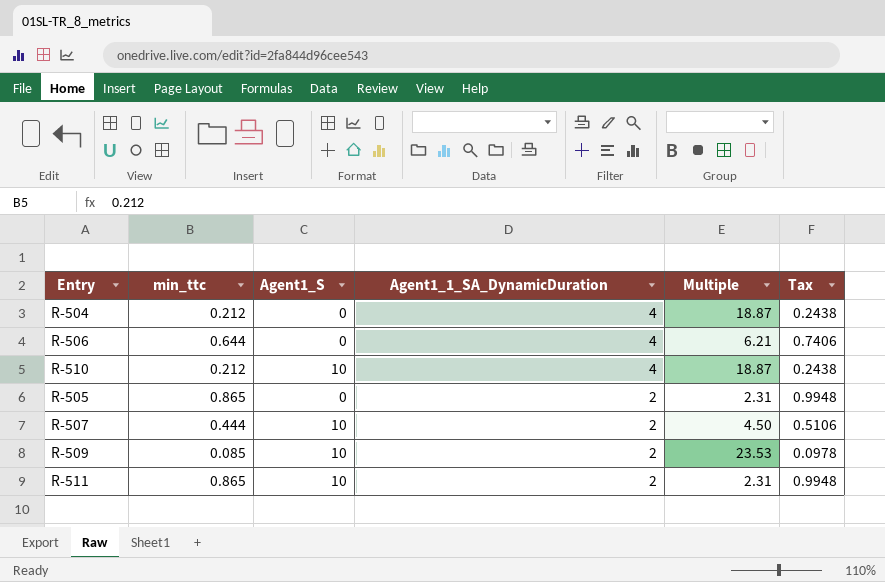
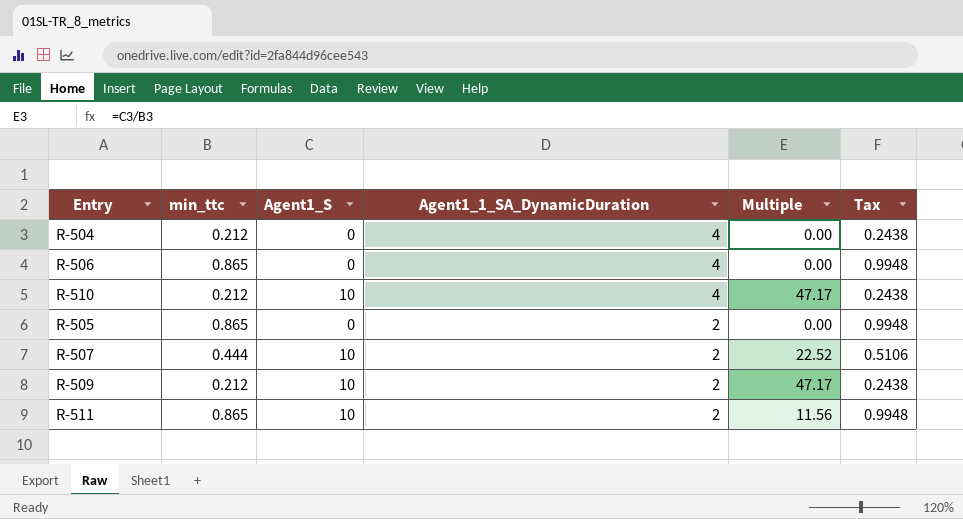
column Multiple | formula: [Agent1_1_SA_DynamicDuration] / [min_ttc] -> [Agent1_S] / [min_ttc]
R-506 | min_ttc: 0.644 -> 0.865
R-506 | Tax: 0.7406 -> 0.9948
R-509 | min_ttc: 0.085 -> 0.212
R-509 | Tax: 0.0978 -> 0.2438

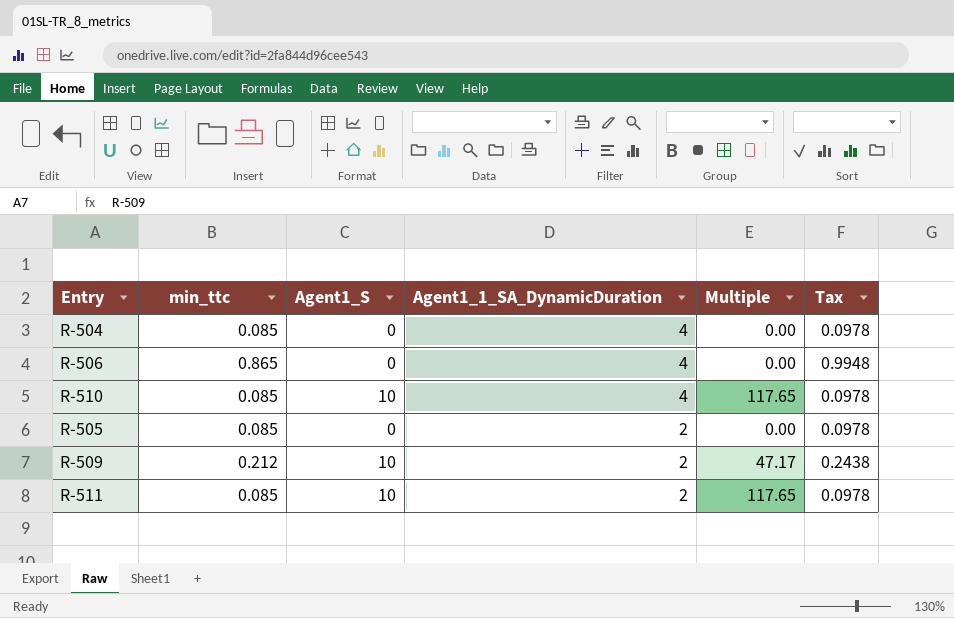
row R-507: 0.444 | 10 | 2 | 22.52 | 0.5106 -> none
R-504 | min_ttc: 0.212 -> 0.085
R-504 | Tax: 0.2438 -> 0.0978
R-510 | min_ttc: 0.212 -> 0.085
R-510 | Multiple: 47.17 -> 117.65
R-510 | Tax: 0.2438 -> 0.0978
R-505 | min_ttc: 0.865 -> 0.085
R-505 | Tax: 0.9948 -> 0.0978
R-511 | min_ttc: 0.865 -> 0.085
R-511 | Multiple: 11.56 -> 117.65
R-511 | Tax: 0.9948 -> 0.0978

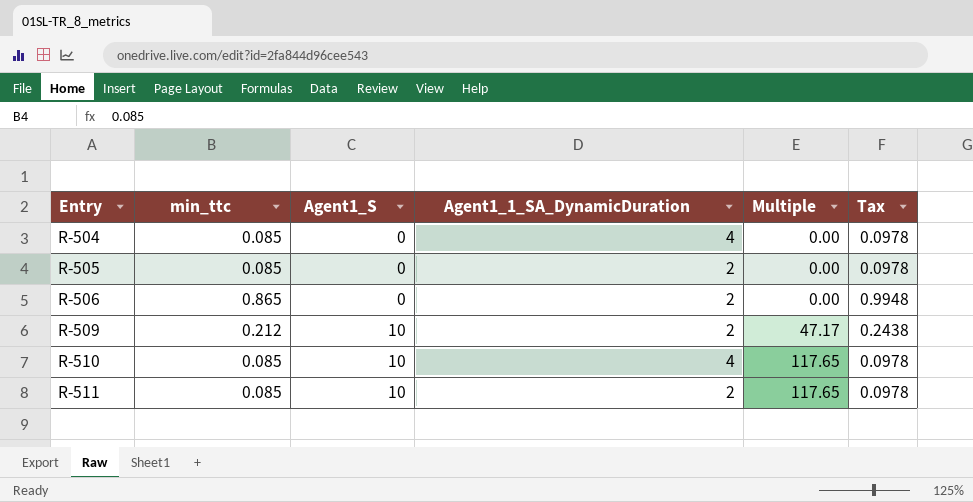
row order: Agent1_1_SA_DynamicDuration descending -> Entry ascending
R-506 | Agent1_1_SA_DynamicDuration: 4 -> 2

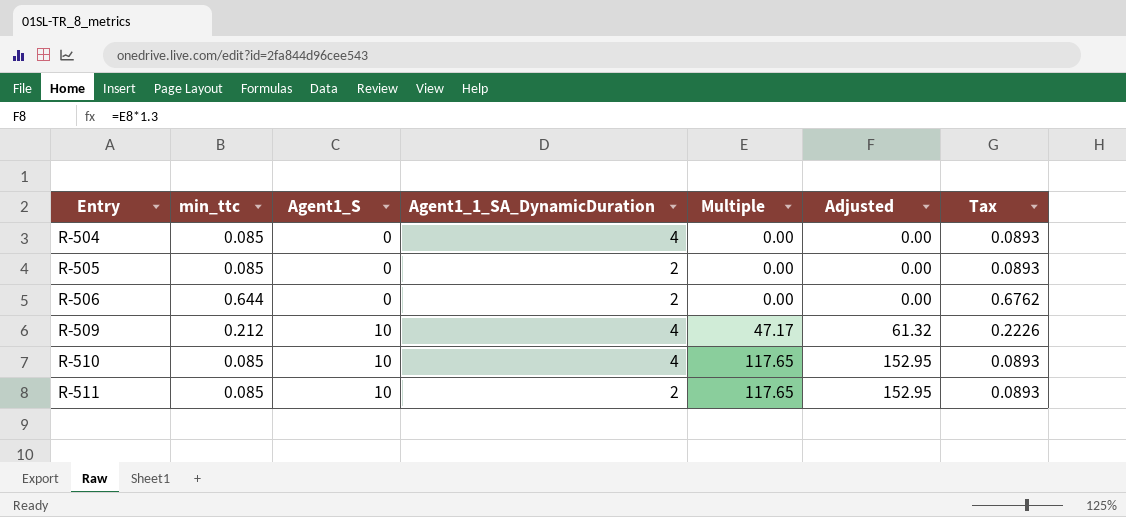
column Adjusted | formula: none -> [Multiple] * 1.3
column Tax | formula: [min_ttc] * 1.15 -> [min_ttc] * 1.05
R-506 | min_ttc: 0.865 -> 0.644
R-509 | Agent1_1_SA_DynamicDuration: 2 -> 4

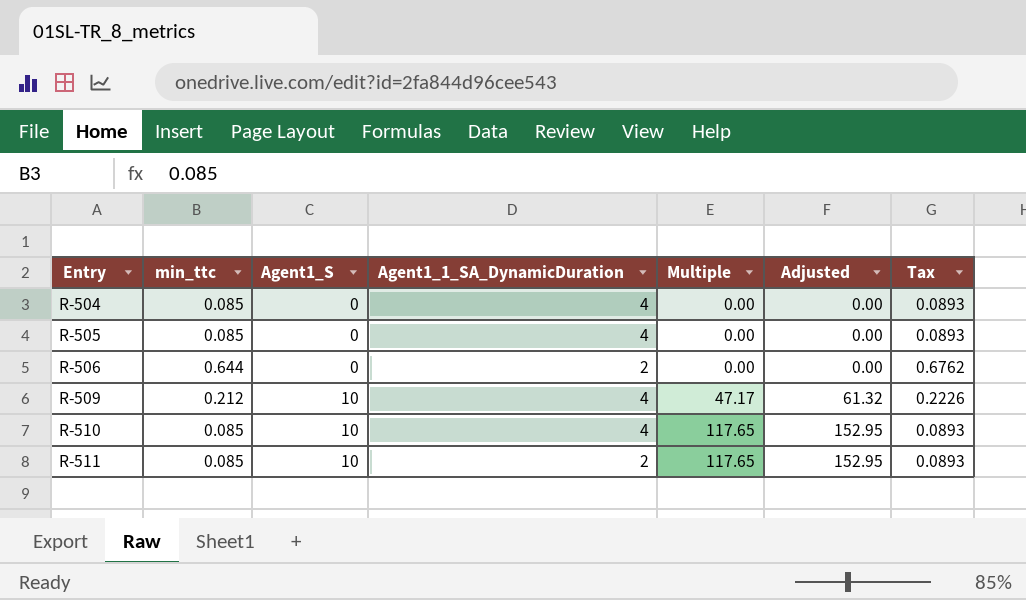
R-505 | Agent1_1_SA_DynamicDuration: 2 -> 4

